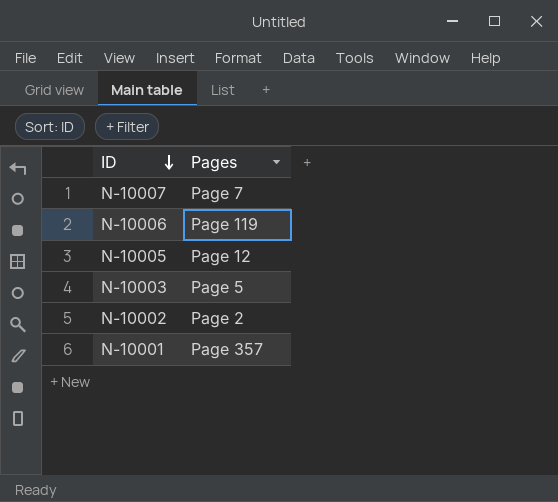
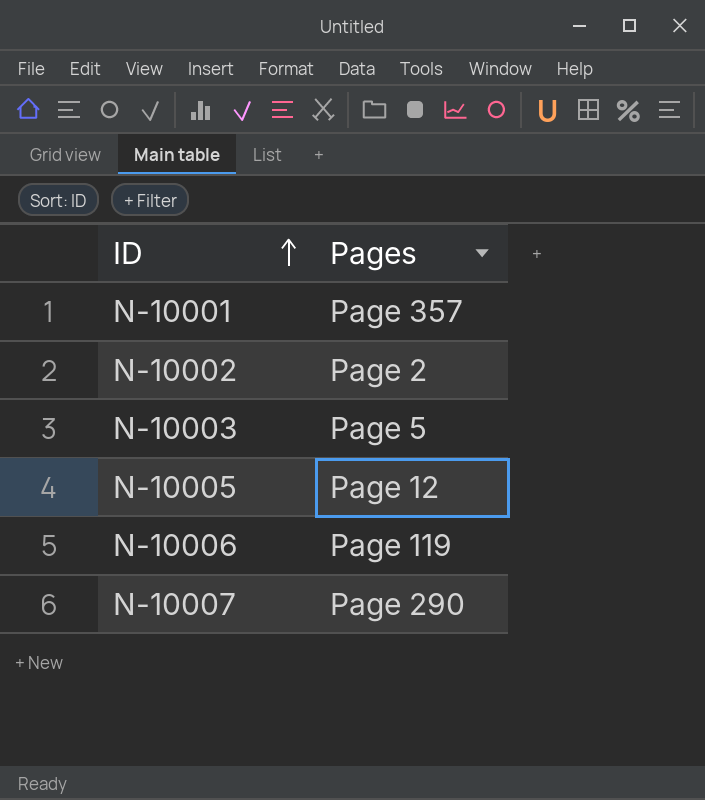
row order: ID descending -> ID ascending
N-10007 | Pages: Page 7 -> Page 290

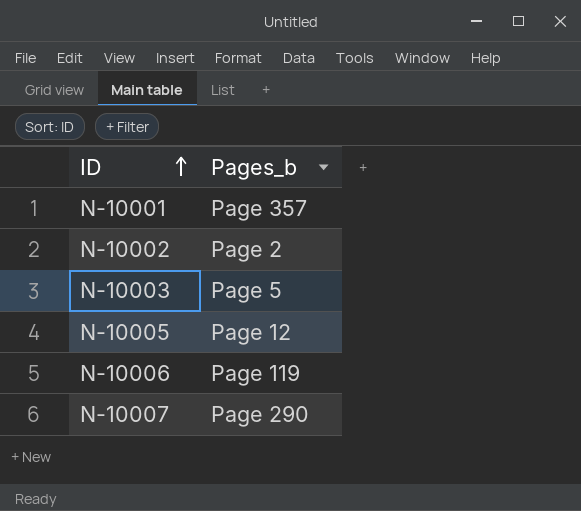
column name: Pages -> Pages_b

